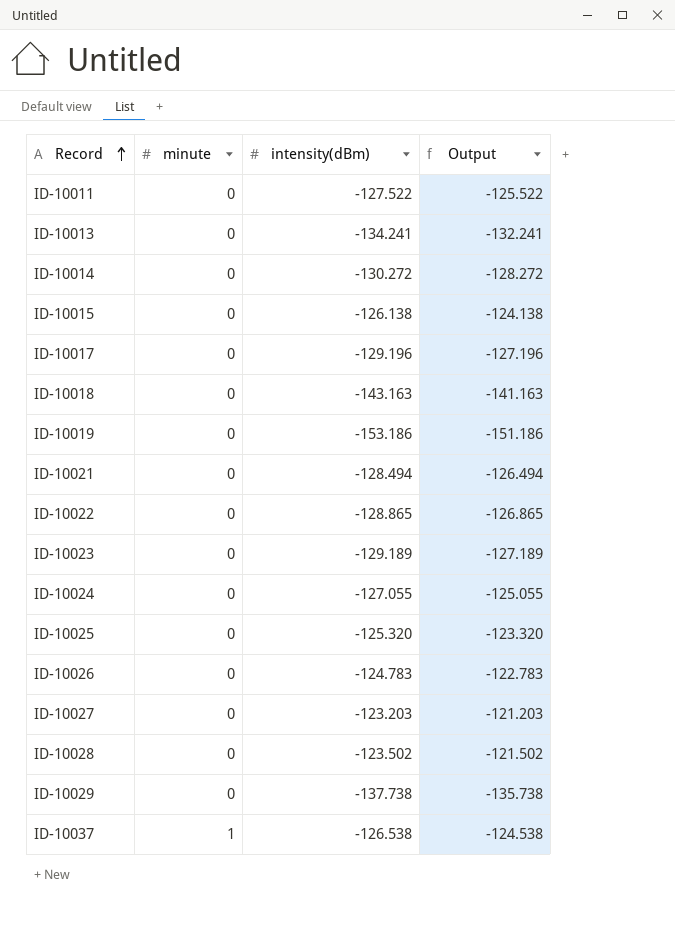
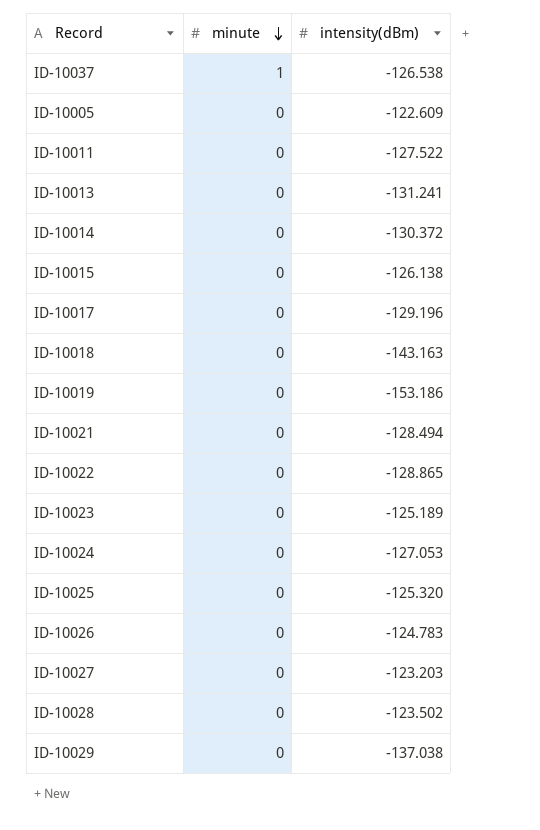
row order: Record ascending -> minute descending
column Output | formula: [intensity(dBm)] + 2 -> none
row ID-10005: none -> 0 | -122.609
ID-10013 | intensity(dBm): -134.241 -> -131.241
ID-10014 | intensity(dBm): -130.272 -> -130.372
ID-10023 | intensity(dBm): -129.189 -> -125.189
ID-10024 | intensity(dBm): -127.055 -> -127.053
ID-10029 | intensity(dBm): -137.738 -> -137.038

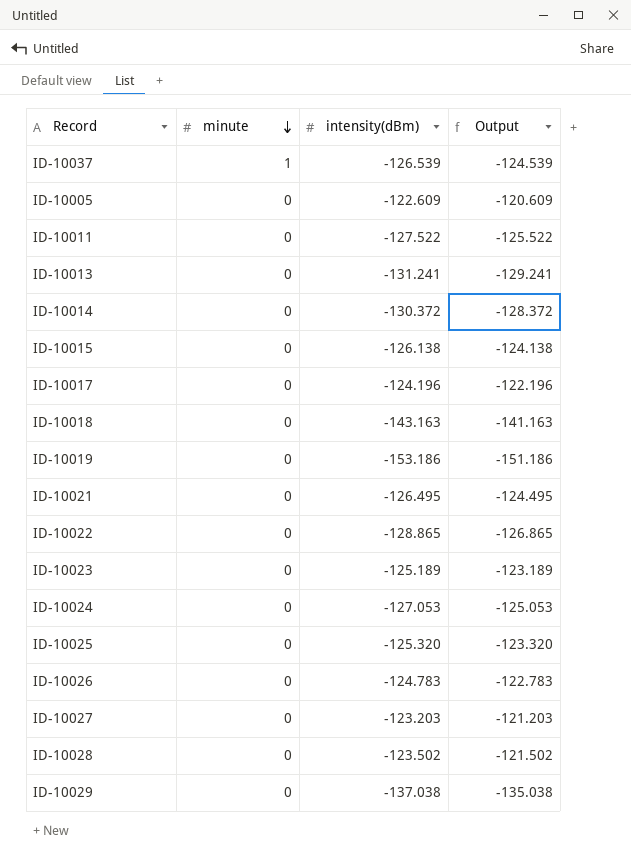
column Output | formula: none -> [intensity(dBm)] + 2
ID-10037 | intensity(dBm): -126.538 -> -126.539
ID-10017 | intensity(dBm): -129.196 -> -124.196
ID-10021 | intensity(dBm): -128.494 -> -126.495

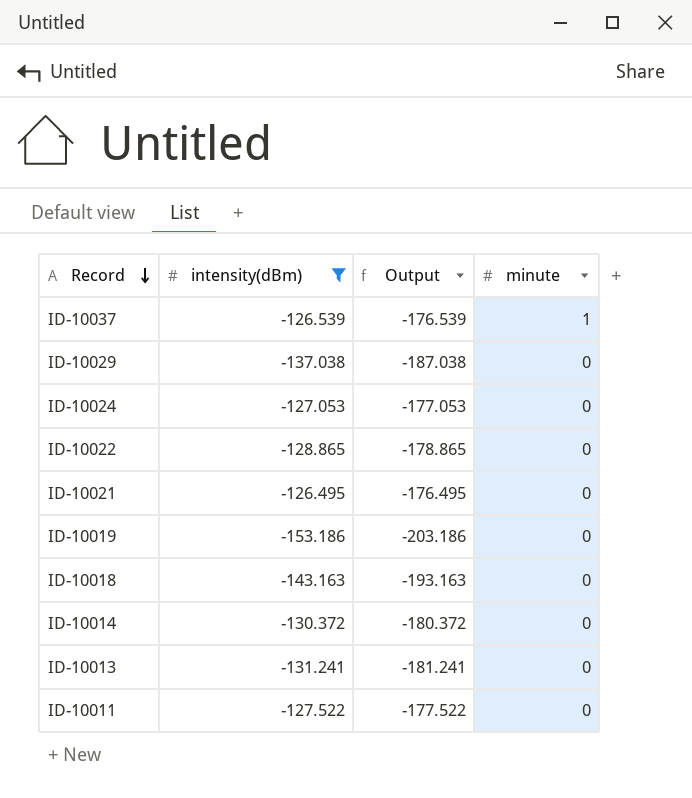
filter: none -> intensity(dBm) <= -126.495
row order: minute descending -> Record descending
column Output | formula: [intensity(dBm)] + 2 -> [intensity(dBm)] - 50
column minute | position: 2 -> 4

